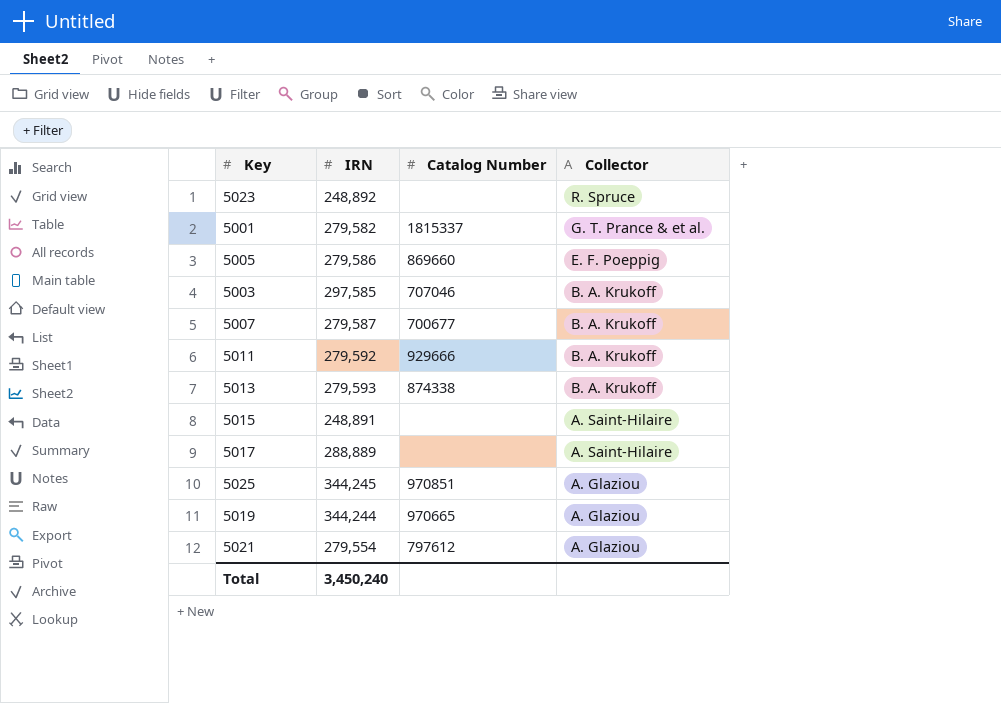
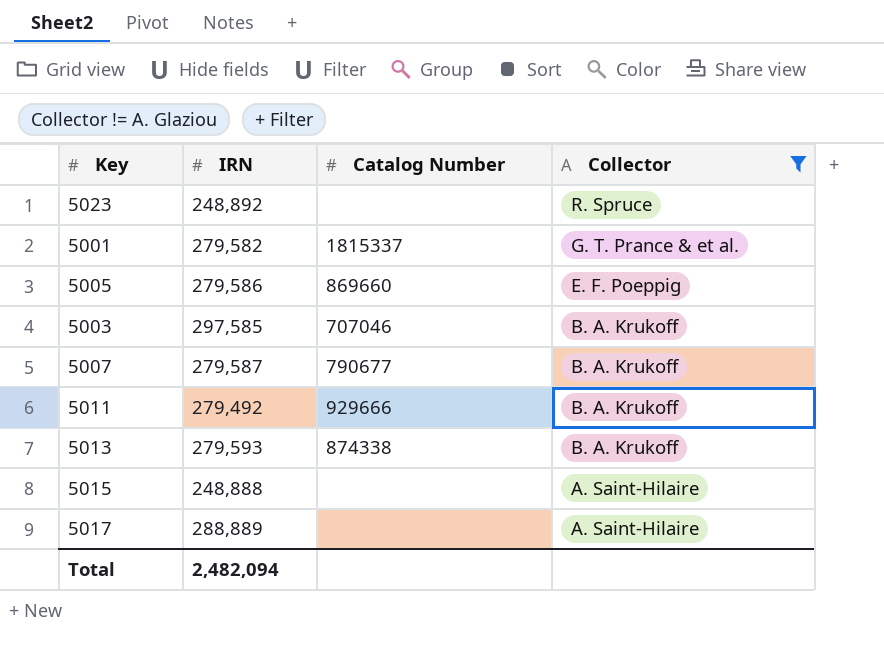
filter: none -> Collector != A. Glaziou
5007 | Catalog Number: 700677 -> 790677
5011 | IRN: 279,592 -> 279,492
5015 | IRN: 248,891 -> 248,888
Total | IRN: 3,450,240 -> 2,482,094

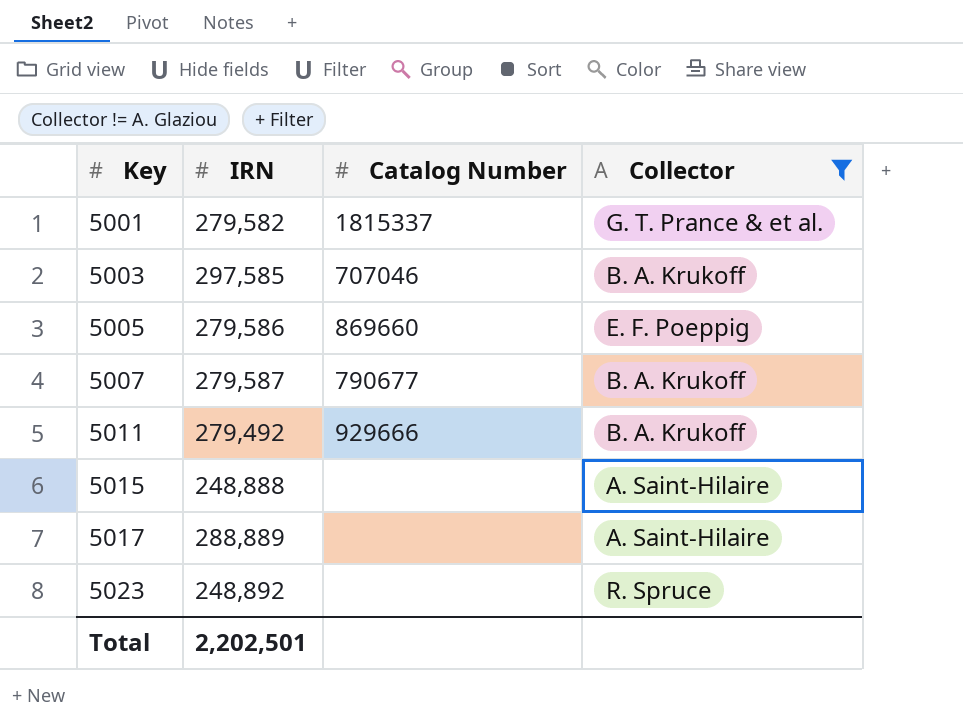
row order: Collector descending -> Key ascending
row 5013: 279,593 | 874338 | B. A. Krukoff -> none
Total | IRN: 2,482,094 -> 2,202,501

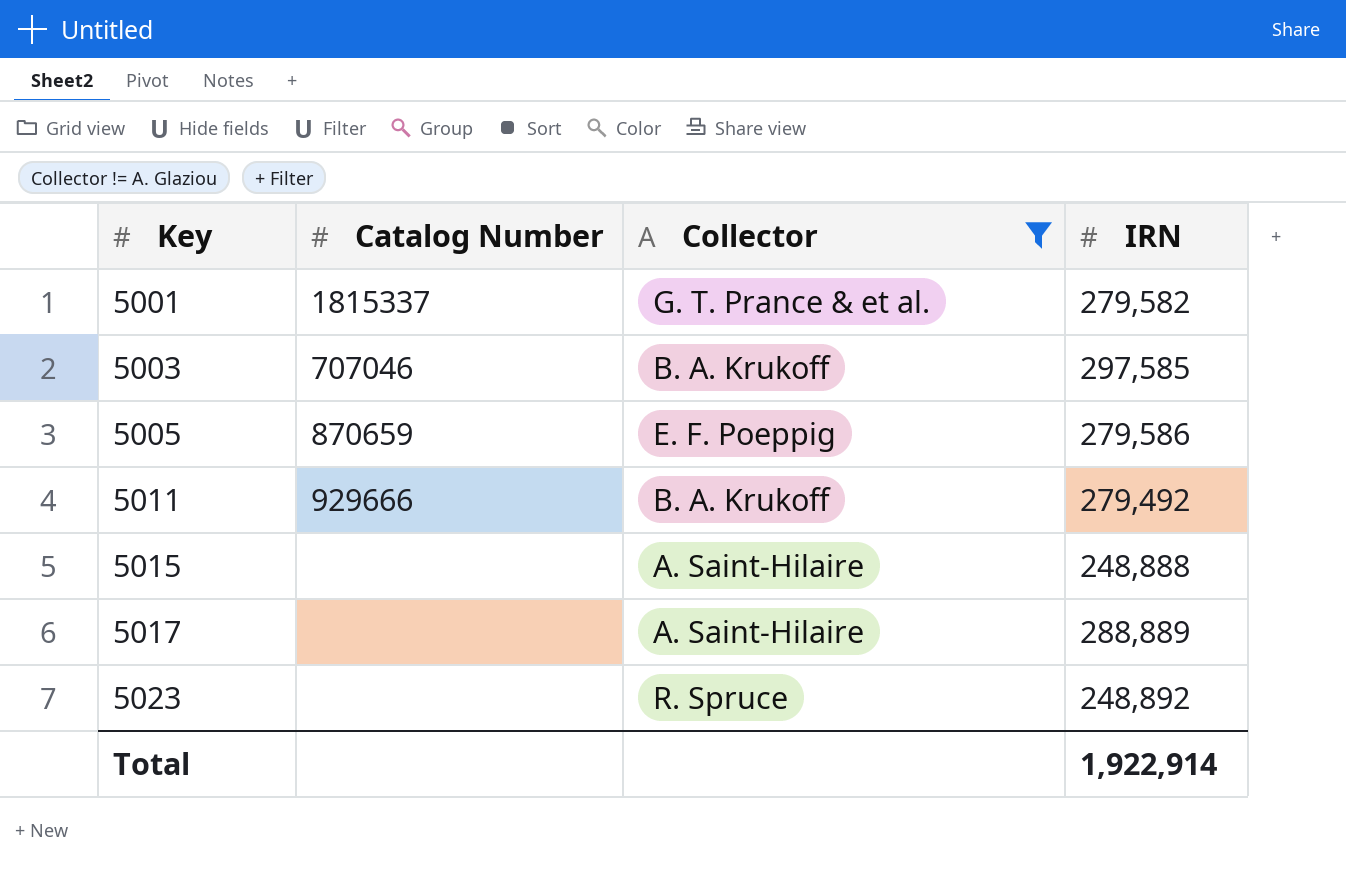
column IRN | position: 2 -> 4
row 5007: 279,587 | 790677 | B. A. Krukoff -> none
5005 | Catalog Number: 869660 -> 870659
Total | IRN: 2,202,501 -> 1,922,914

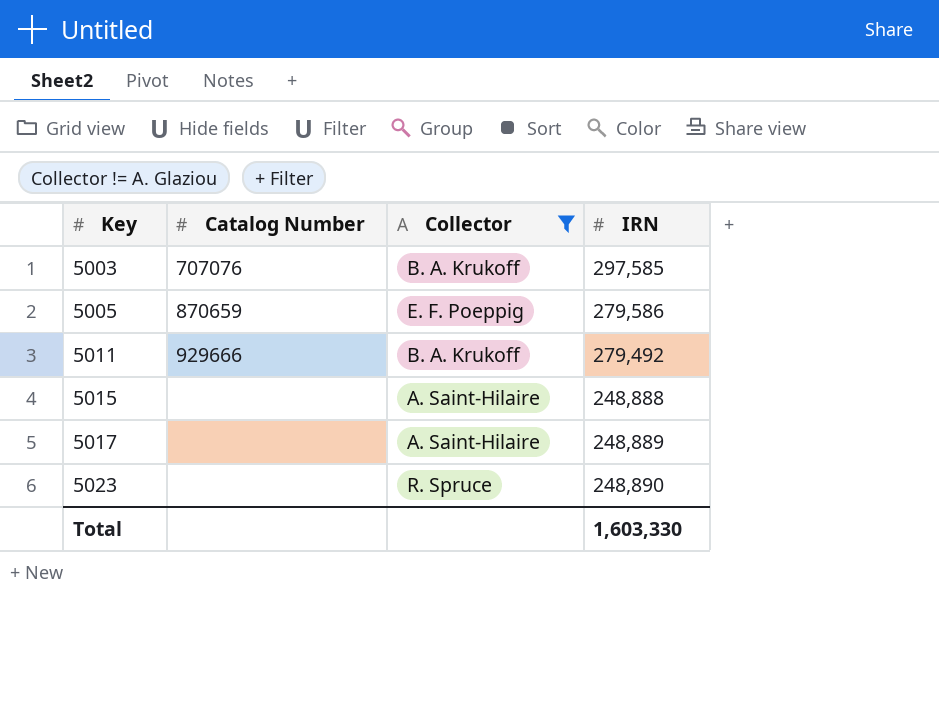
row 5001: 1815337 | G. T. Prance & et al. | 279,582 -> none
5003 | Catalog Number: 707046 -> 707076
5017 | IRN: 288,889 -> 248,889
5023 | IRN: 248,892 -> 248,890
Total | IRN: 1,922,914 -> 1,603,330

